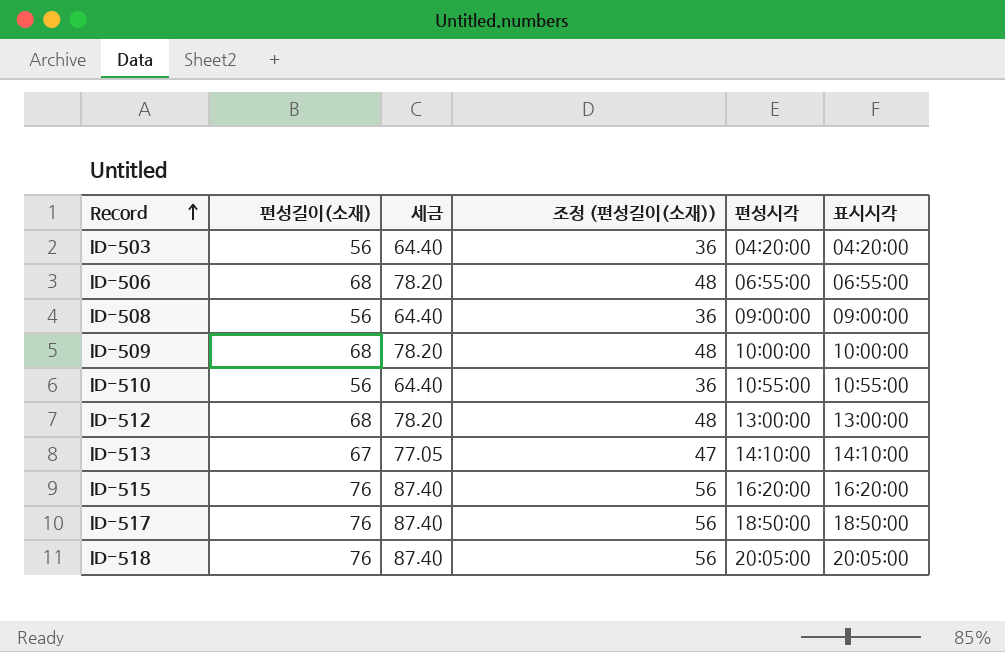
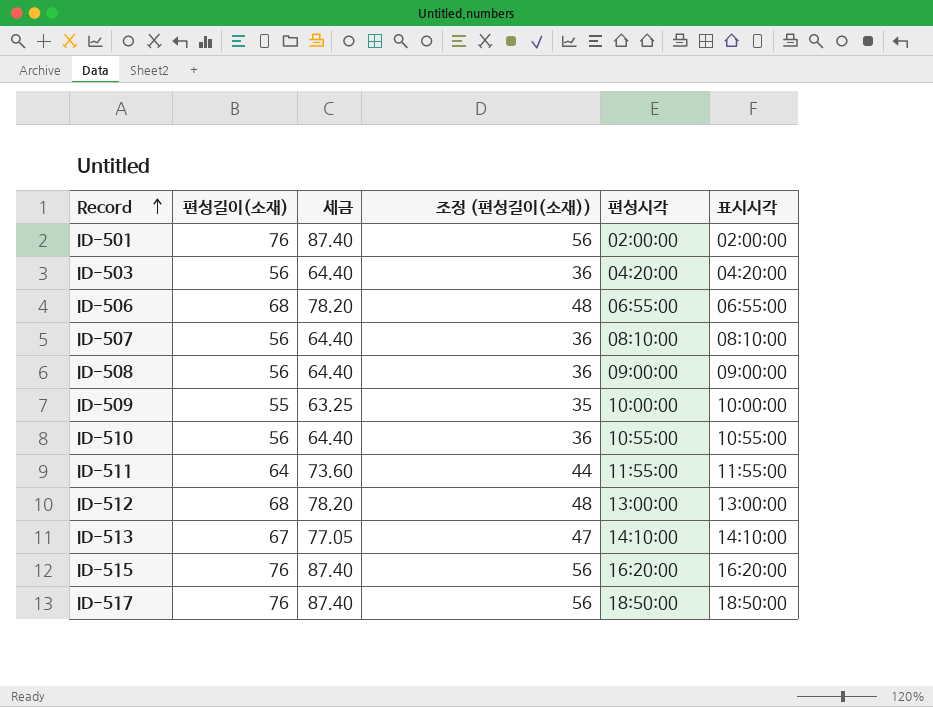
row ID-518: 76 | 87.40 | 56 | 20:05:00 | 20:05:00 -> none
row ID-501: none -> 76 | 87.40 | 56 | 02:00:00 | 02:00:00
row ID-507: none -> 56 | 64.40 | 36 | 08:10:00 | 08:10:00
ID-509 | 편성길이(소재): 68 -> 55
ID-509 | 세금: 78.20 -> 63.25
ID-509 | 조정 (편성길이(소재)): 48 -> 35
row ID-511: none -> 64 | 73.60 | 44 | 11:55:00 | 11:55:00

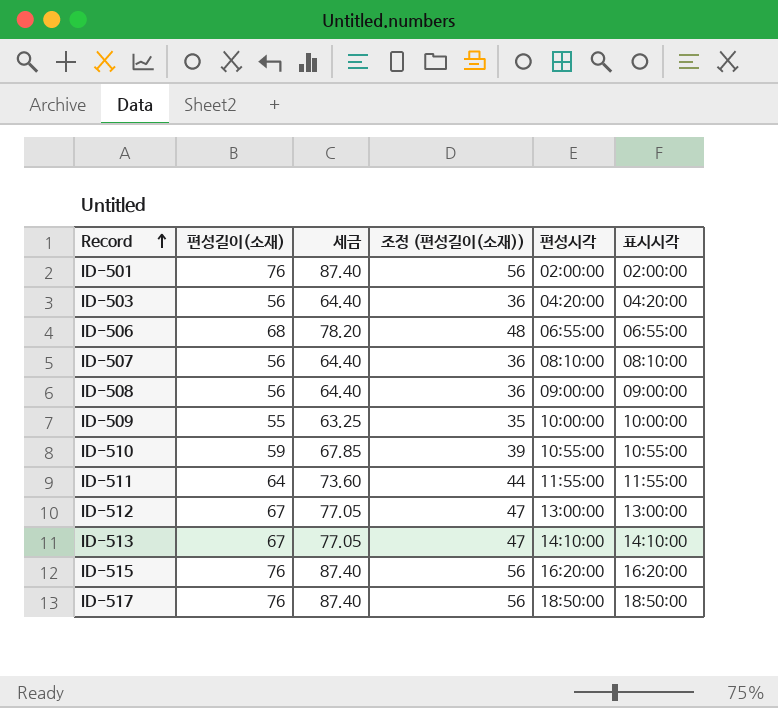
ID-510 | 편성길이(소재): 56 -> 59
ID-510 | 세금: 64.40 -> 67.85
ID-510 | 조정 (편성길이(소재)): 36 -> 39
ID-512 | 편성길이(소재): 68 -> 67
ID-512 | 세금: 78.20 -> 77.05
ID-512 | 조정 (편성길이(소재)): 48 -> 47

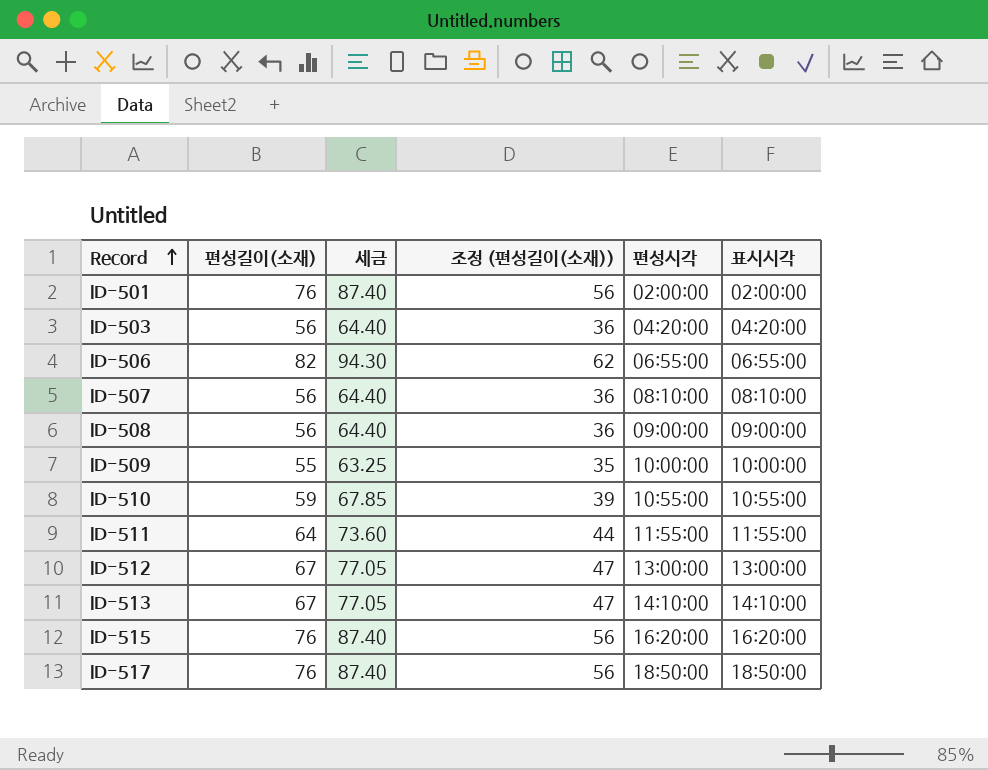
ID-506 | 편성길이(소재): 68 -> 82
ID-506 | 세금: 78.20 -> 94.30
ID-506 | 조정 (편성길이(소재)): 48 -> 62

